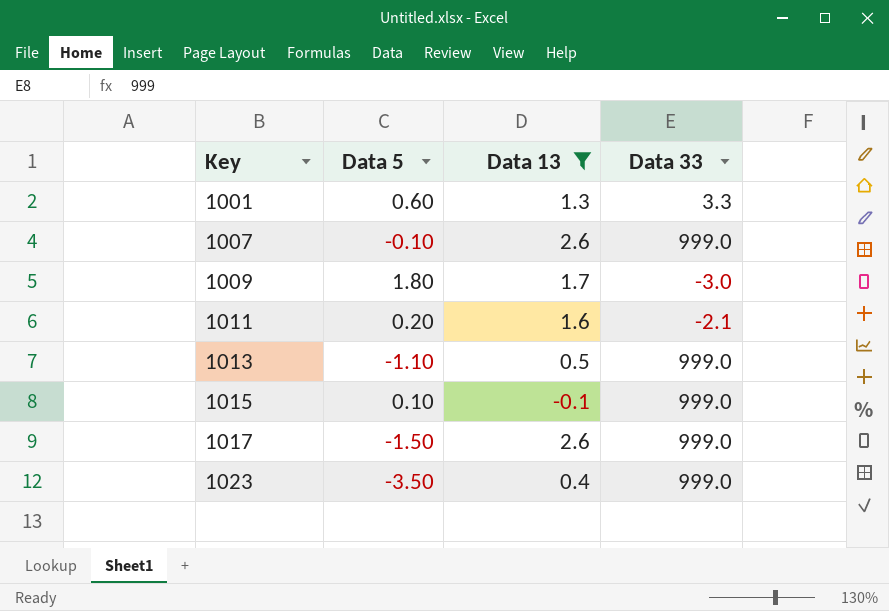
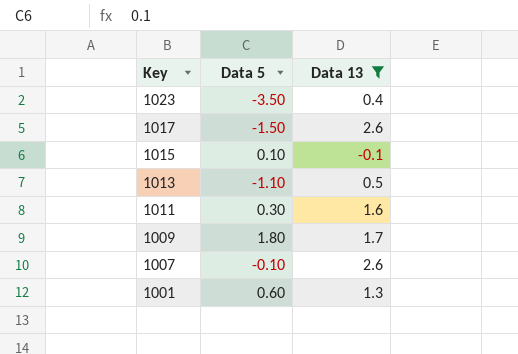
row order: Key ascending -> Key descending
column Data 33 | position: 4 -> none
1011 | Data 5: 0.20 -> 0.30

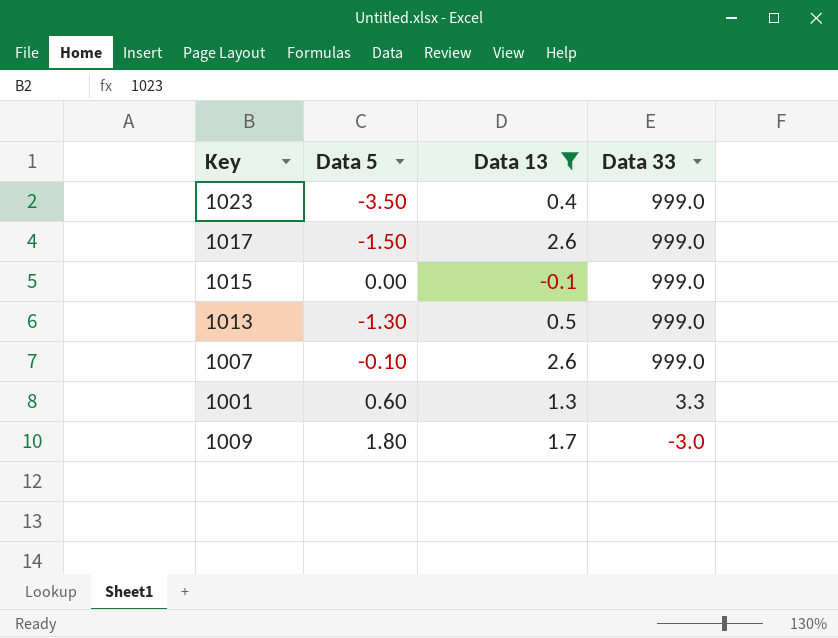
row order: Key descending -> Data 33 descending
column Data 33 | position: none -> 4
row 1011: 0.30 | 1.6 -> none
1015 | Data 5: 0.10 -> 0.00
1013 | Data 5: -1.10 -> -1.30

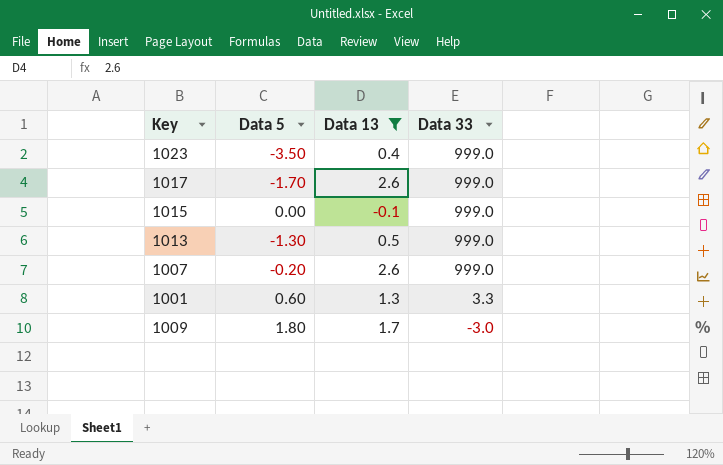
1017 | Data 5: -1.50 -> -1.70
1007 | Data 5: -0.10 -> -0.20

